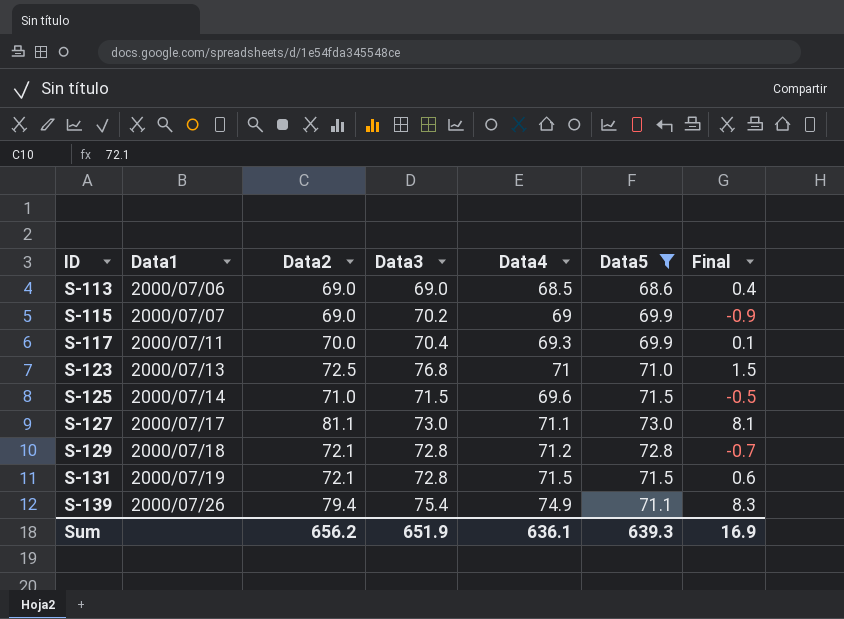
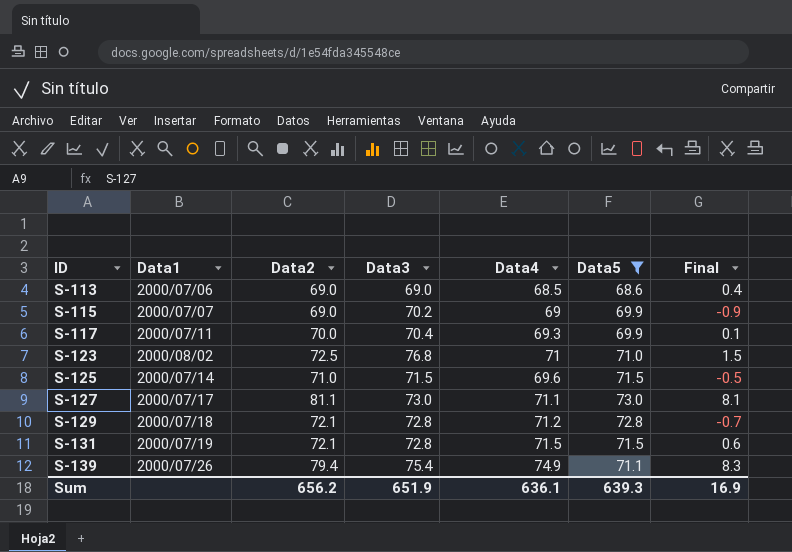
S-123 | Data1: 2000/07/13 -> 2000/08/02

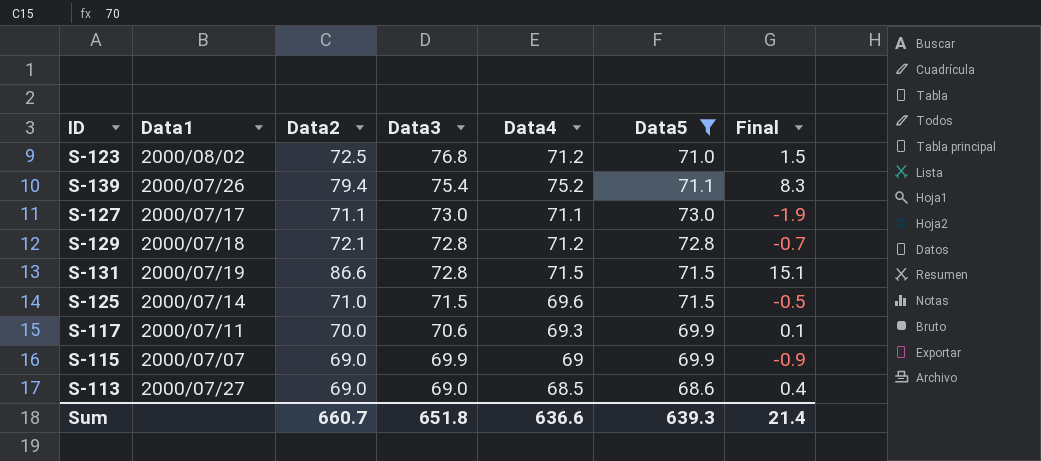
row order: ID ascending -> Data3 descending
S-123 | Data4: 71 -> 71.2
S-139 | Data4: 74.9 -> 75.2
S-127 | Data2: 81.1 -> 71.1
S-127 | Final: 8.1 -> -1.9
S-131 | Data2: 72.1 -> 86.6
S-131 | Final: 0.6 -> 15.1
S-117 | Data3: 70.4 -> 70.6
S-115 | Data3: 70.2 -> 69.9
S-113 | Data1: 2000/07/06 -> 2000/07/27
Sum | Data2: 656.2 -> 660.7
Sum | Data3: 651.9 -> 651.8
Sum | Data4: 636.1 -> 636.6
Sum | Final: 16.9 -> 21.4

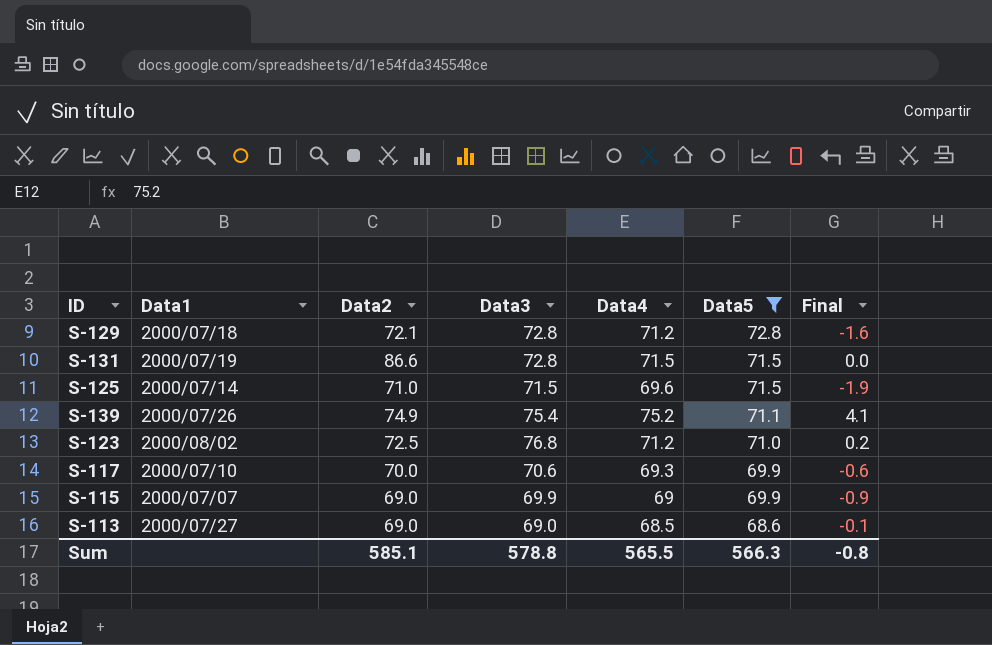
row order: Data3 descending -> Data5 descending
column Final | formula: [Data2] - [Data5] -> [Data4] - [Data5]
row S-127: 2000/07/17 | 71.1 | 73.0 | 71.1 | 73.0 | -1.9 -> none
S-139 | Data2: 79.4 -> 74.9
S-117 | Data1: 2000/07/11 -> 2000/07/10
Sum | Data2: 660.7 -> 585.1
Sum | Data3: 651.8 -> 578.8
Sum | Data4: 636.6 -> 565.5
Sum | Data5: 639.3 -> 566.3
Sum | Final: 21.4 -> -0.8

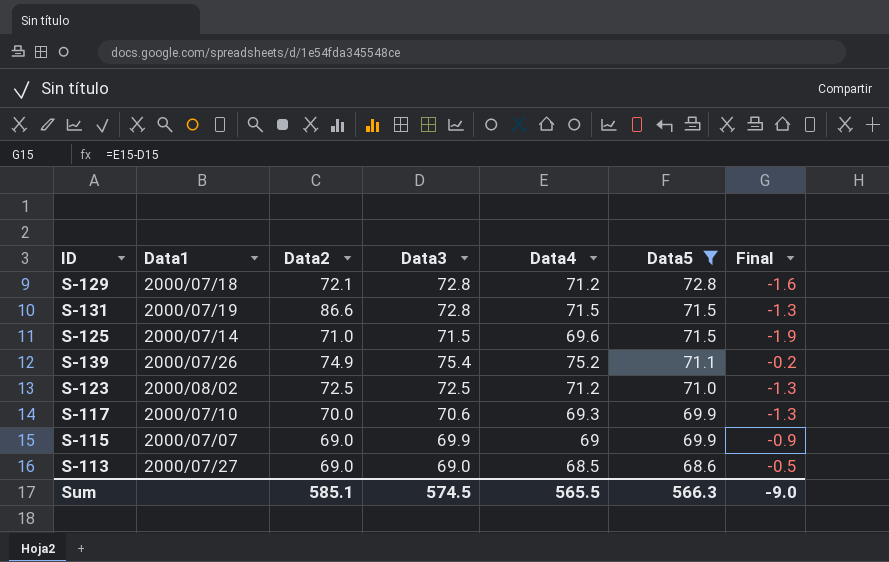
column Final | formula: [Data4] - [Data5] -> [Data4] - [Data3]
S-123 | Data3: 76.8 -> 72.5
Sum | Data3: 578.8 -> 574.5
Sum | Final: -0.8 -> -9.0

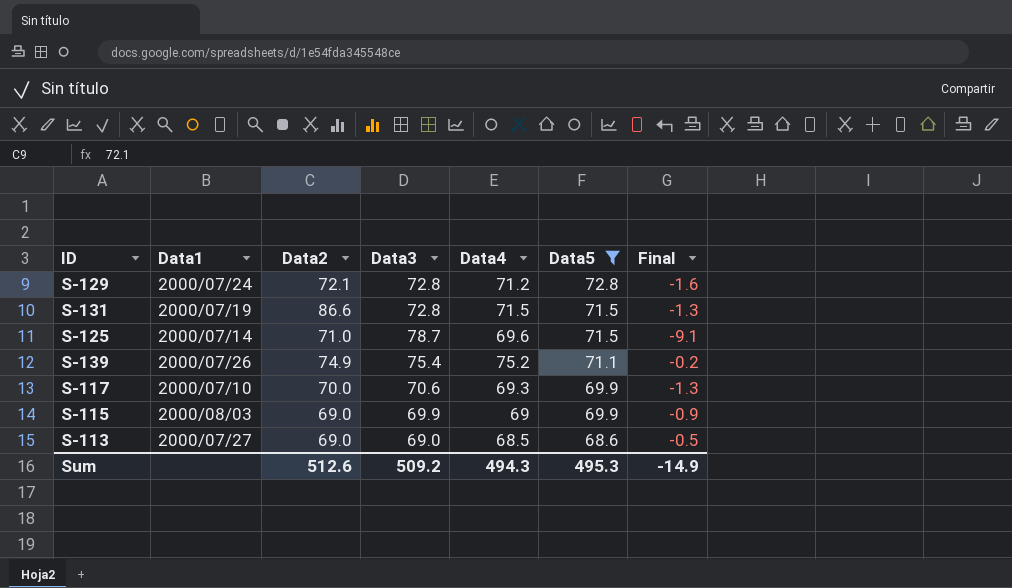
row S-123: 2000/08/02 | 72.5 | 72.5 | 71.2 | 71.0 | -1.3 -> none
S-129 | Data1: 2000/07/18 -> 2000/07/24
S-125 | Data3: 71.5 -> 78.7
S-125 | Final: -1.9 -> -9.1
S-115 | Data1: 2000/07/07 -> 2000/08/03
Sum | Data2: 585.1 -> 512.6
Sum | Data3: 574.5 -> 509.2
Sum | Data4: 565.5 -> 494.3
Sum | Data5: 566.3 -> 495.3
Sum | Final: -9.0 -> -14.9

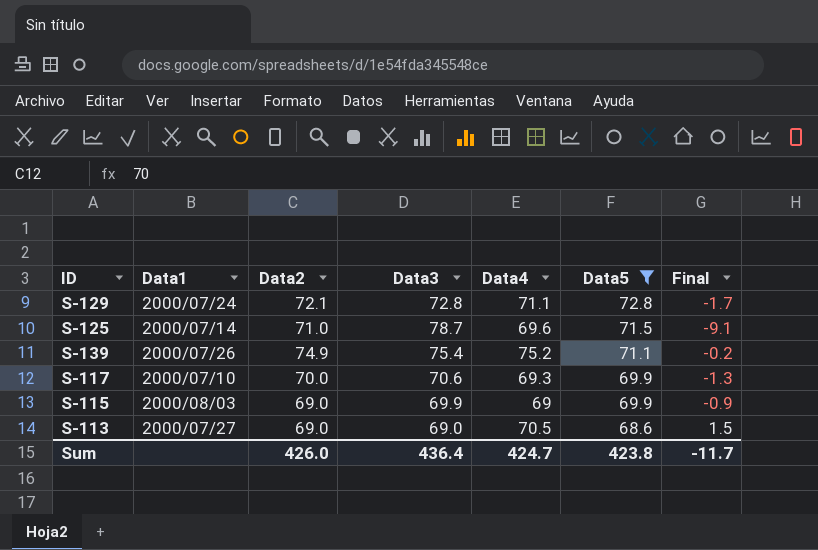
row S-131: 2000/07/19 | 86.6 | 72.8 | 71.5 | 71.5 | -1.3 -> none
S-129 | Data4: 71.2 -> 71.1
S-129 | Final: -1.6 -> -1.7
S-113 | Data4: 68.5 -> 70.5
S-113 | Final: -0.5 -> 1.5
Sum | Data2: 512.6 -> 426.0
Sum | Data3: 509.2 -> 436.4
Sum | Data4: 494.3 -> 424.7
Sum | Data5: 495.3 -> 423.8
Sum | Final: -14.9 -> -11.7

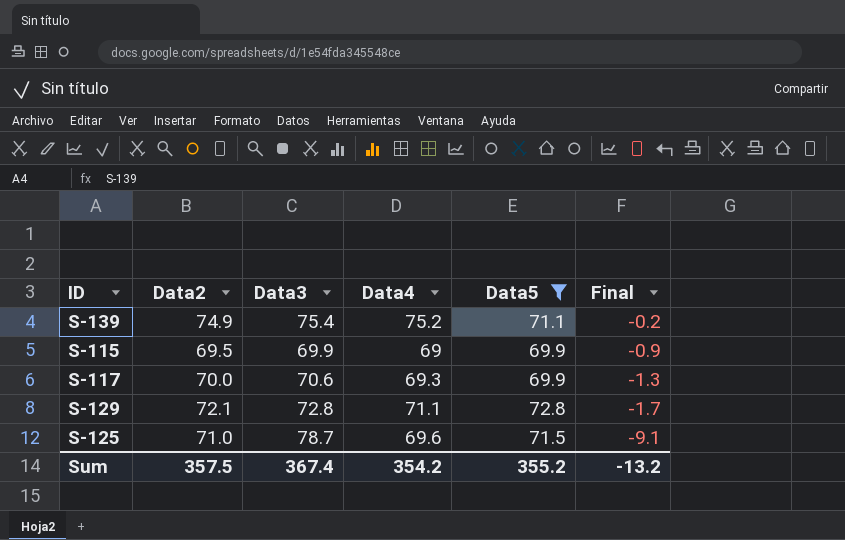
row order: Data5 descending -> Final descending
column Data1 | position: 2 -> none
row S-113: 2000/07/27 | 69.0 | 69.0 | 70.5 | 68.6 | 1.5 -> none
S-115 | Data2: 69.0 -> 69.5
Sum | Data2: 426.0 -> 357.5
Sum | Data3: 436.4 -> 367.4
Sum | Data4: 424.7 -> 354.2
Sum | Data5: 423.8 -> 355.2
Sum | Final: -11.7 -> -13.2

